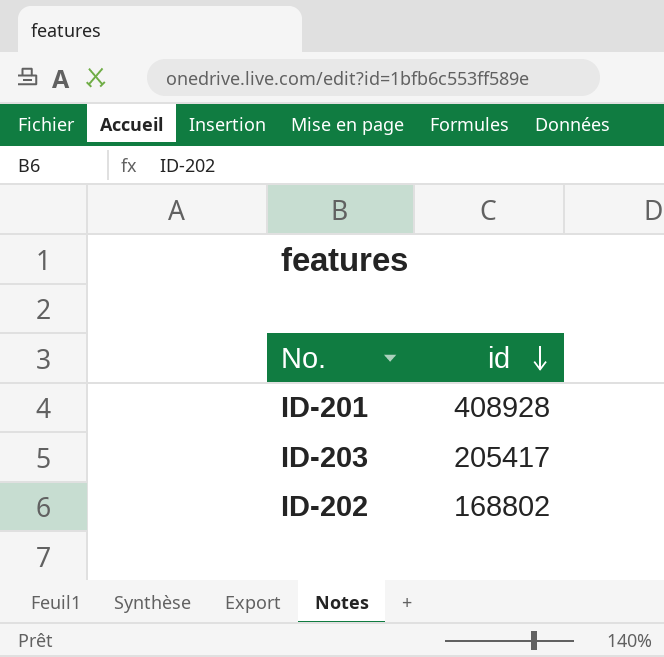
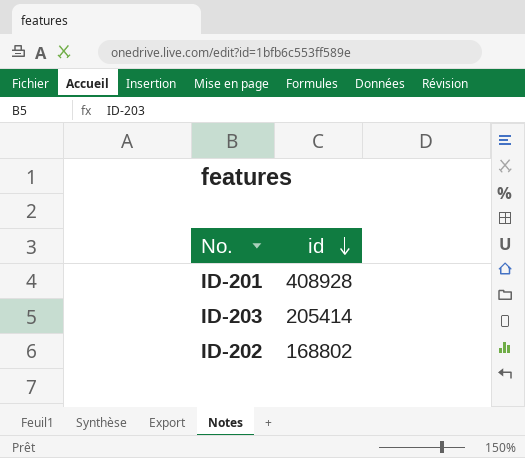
ID-203 | id: 205417 -> 205414

